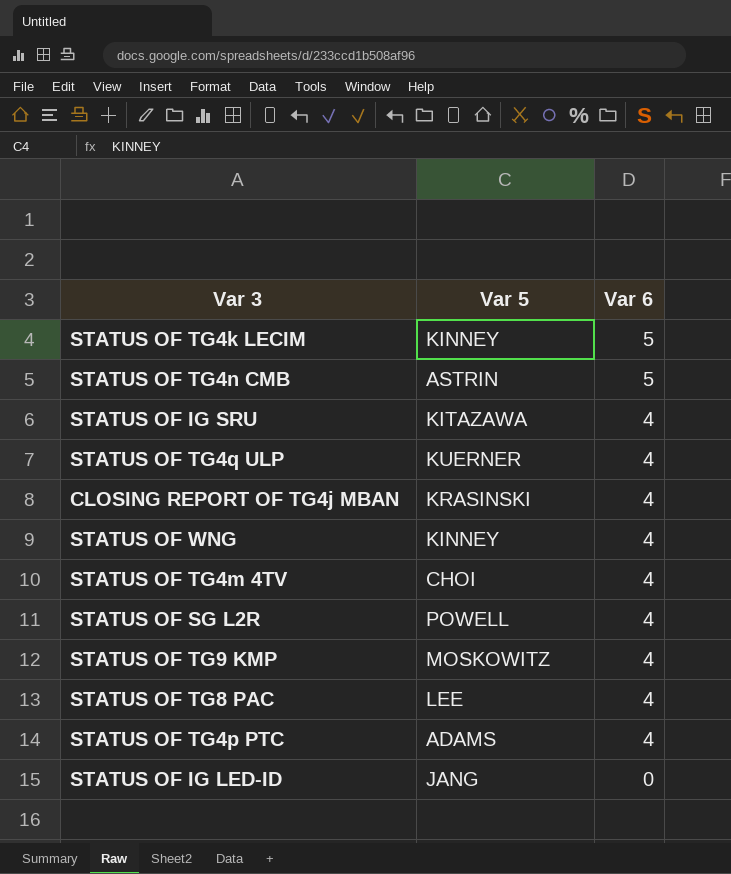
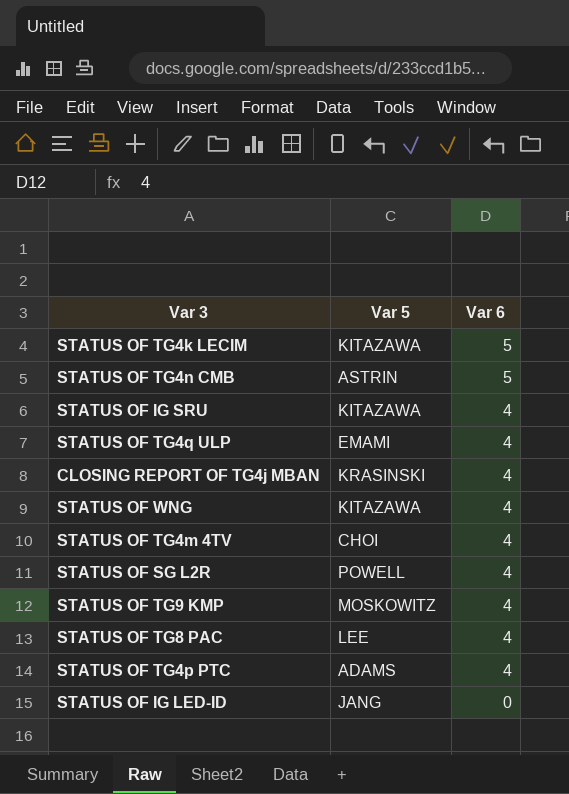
STATUS OF TG4k LECIM | Var 5: KINNEY -> KITAZAWA
STATUS OF TG4q ULP | Var 5: KUERNER -> EMAMI
STATUS OF WNG | Var 5: KINNEY -> KITAZAWA

